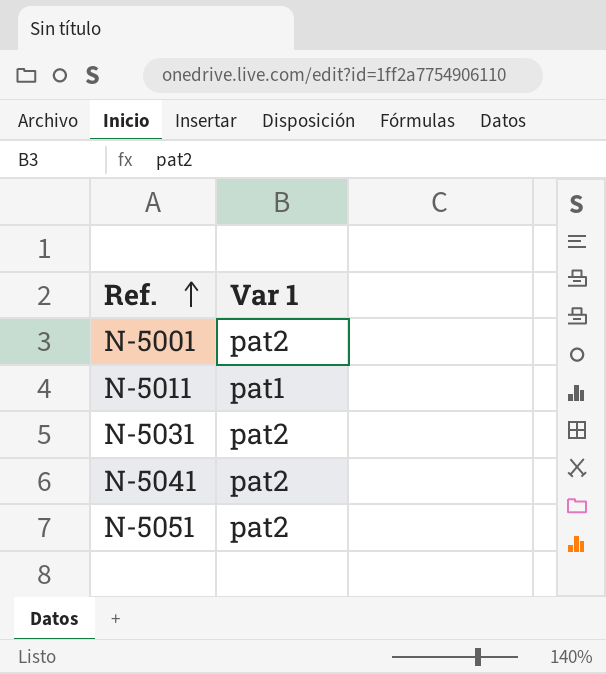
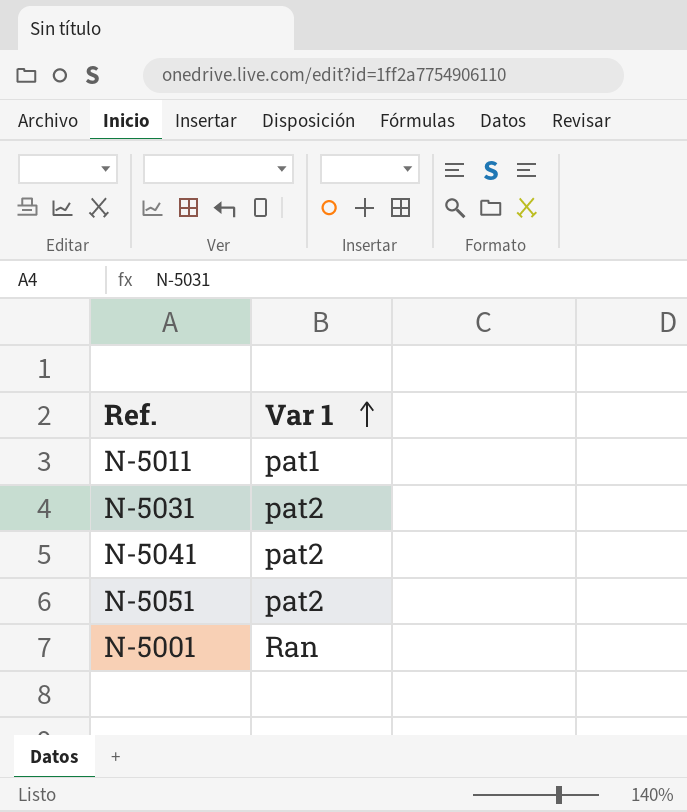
row order: Ref. ascending -> Var 1 ascending
N-5001 | Var 1: pat2 -> Ran

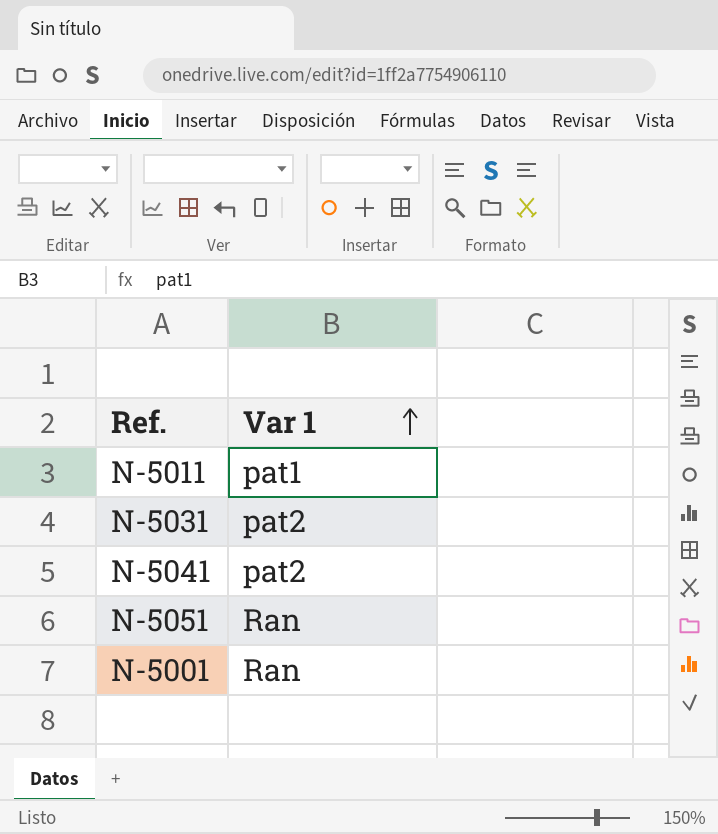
N-5051 | Var 1: pat2 -> Ran

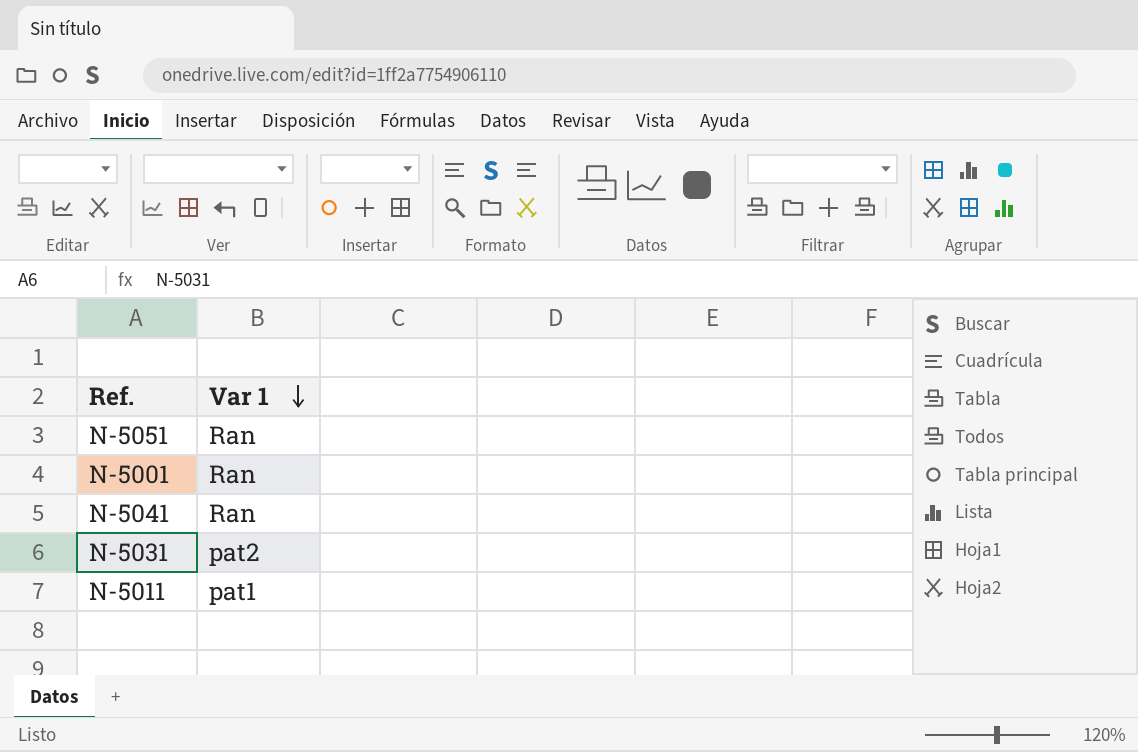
row order: Var 1 ascending -> Var 1 descending
N-5041 | Var 1: pat2 -> Ran

